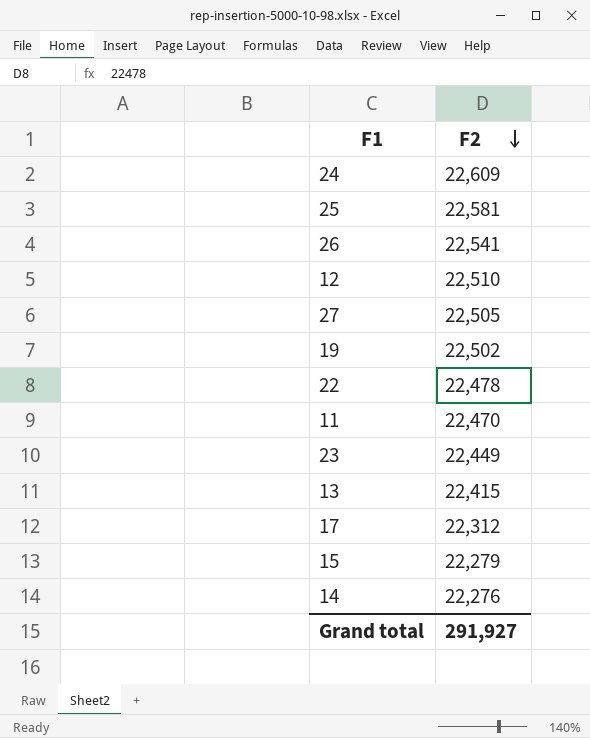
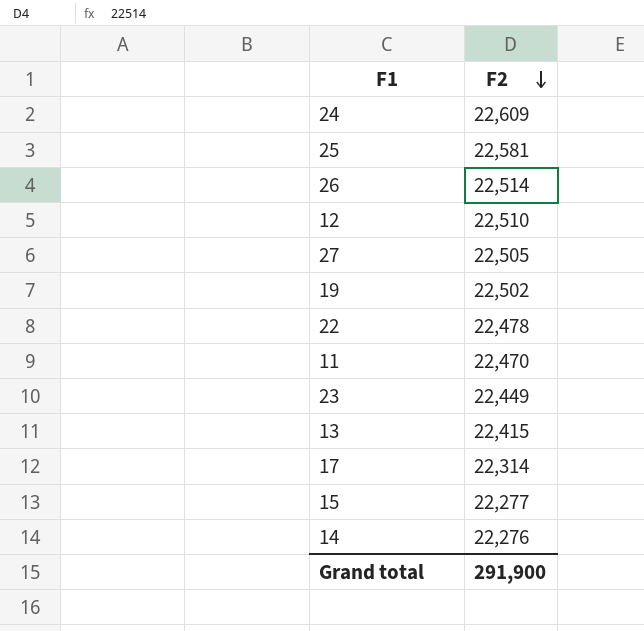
26 | F2: 22,541 -> 22,514
17 | F2: 22,312 -> 22,314
15 | F2: 22,279 -> 22,277
Grand total | F2: 291,927 -> 291,900

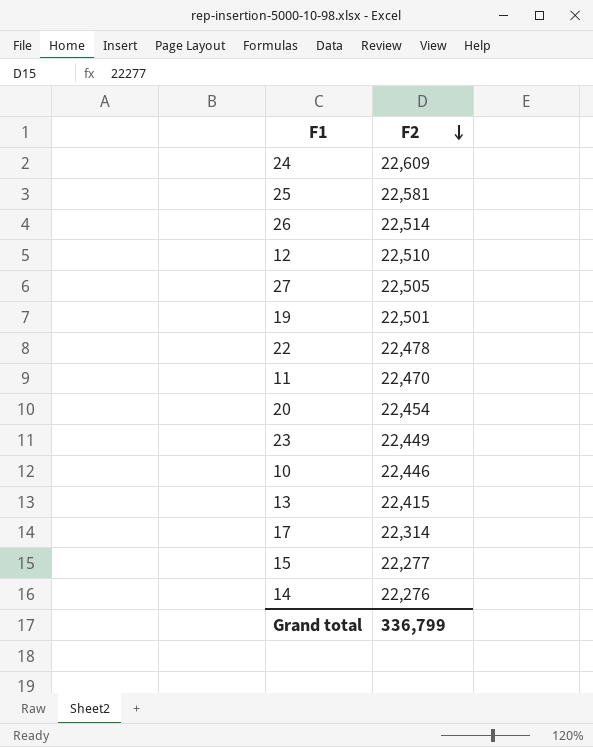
19 | F2: 22,502 -> 22,501
row 20: none -> 22,454
row 10: none -> 22,446
Grand total | F2: 291,900 -> 336,799

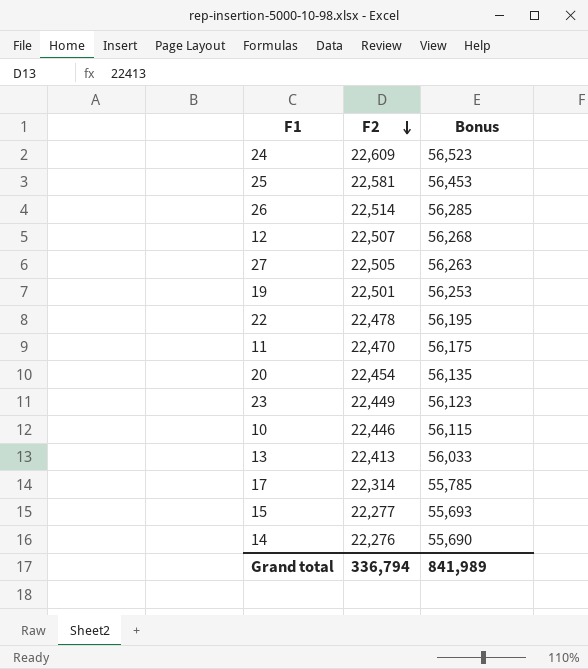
column Bonus | formula: none -> [F2] * 2.5
12 | F2: 22,510 -> 22,507
13 | F2: 22,415 -> 22,413
Grand total | F2: 336,799 -> 336,794

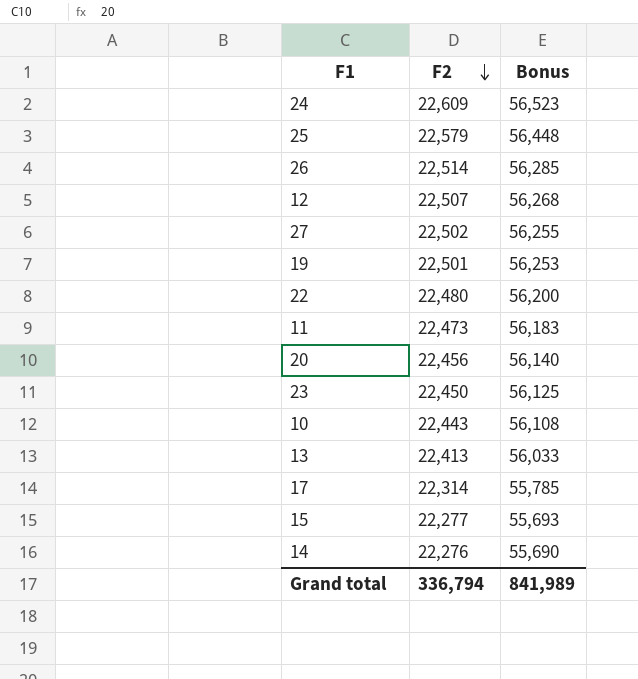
25 | F2: 22,581 -> 22,579
25 | Bonus: 56,453 -> 56,448
27 | F2: 22,505 -> 22,502
27 | Bonus: 56,263 -> 56,255
22 | F2: 22,478 -> 22,480
22 | Bonus: 56,195 -> 56,200
11 | F2: 22,470 -> 22,473
11 | Bonus: 56,175 -> 56,183
20 | F2: 22,454 -> 22,456
20 | Bonus: 56,135 -> 56,140
23 | F2: 22,449 -> 22,450
23 | Bonus: 56,123 -> 56,125
10 | F2: 22,446 -> 22,443
10 | Bonus: 56,115 -> 56,108

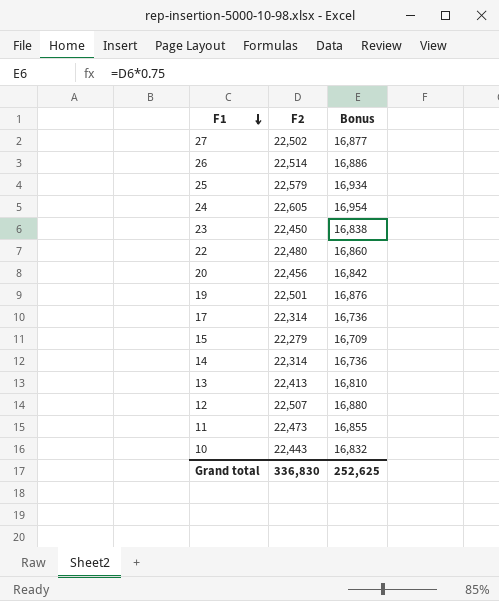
row order: F2 descending -> F1 descending
column Bonus | formula: [F2] * 2.5 -> [F2] * 0.75
24 | F2: 22,609 -> 22,605
15 | F2: 22,277 -> 22,279
14 | F2: 22,276 -> 22,314
Grand total | F2: 336,794 -> 336,830
Grand total | Bonus: 841,989 -> 252,625

